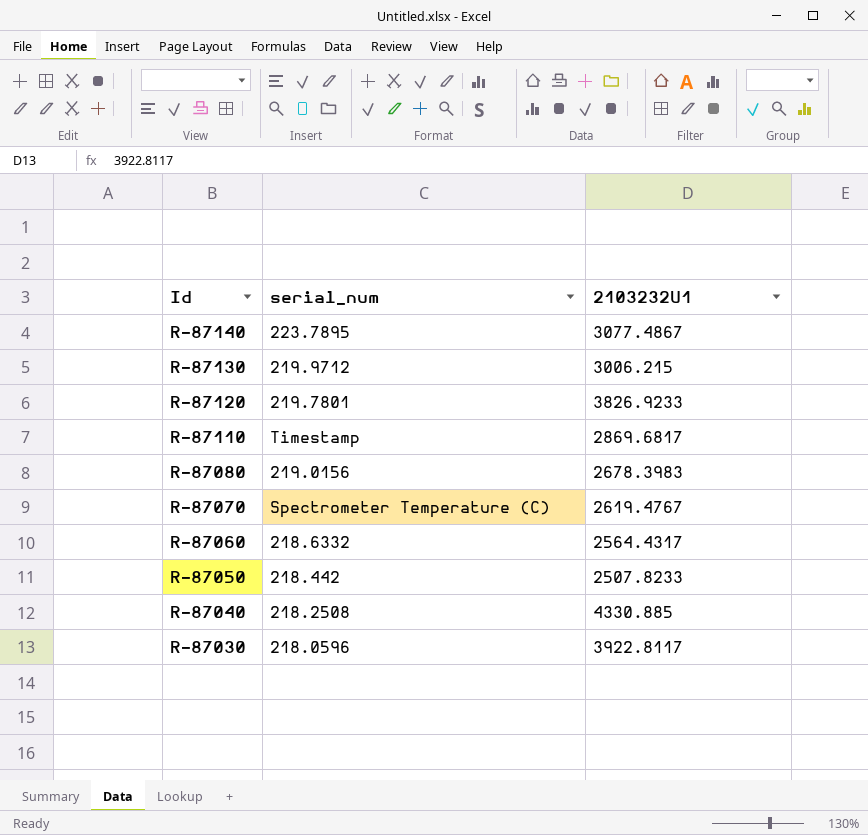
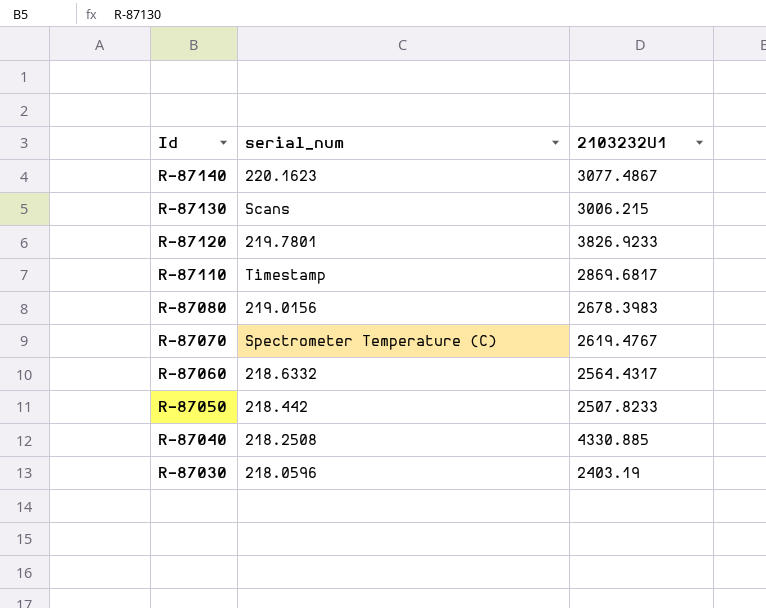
R-87140 | serial_num: 223.7895 -> 220.1623
R-87130 | serial_num: 219.9712 -> Scans
R-87030 | 2103232U1: 3922.8117 -> 2403.19

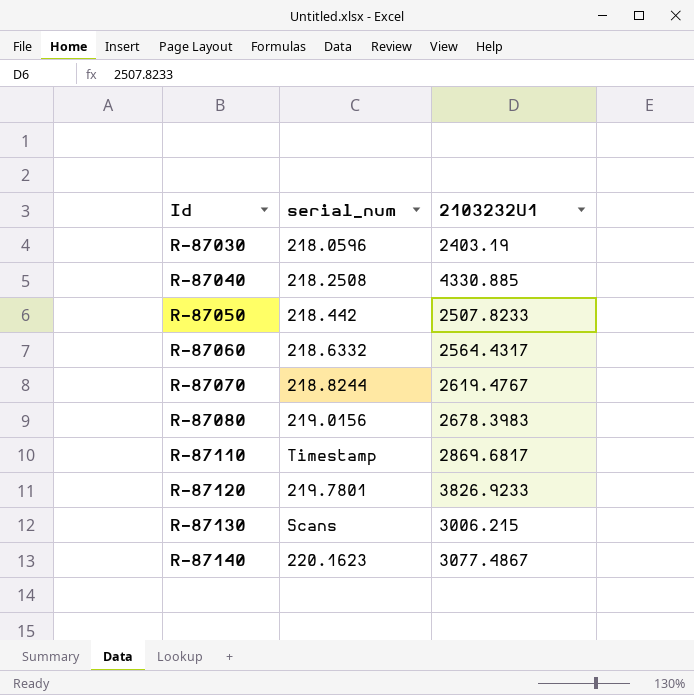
row order: Id descending -> Id ascending
R-87070 | serial_num: Spectrometer Temperature (C) -> 218.8244

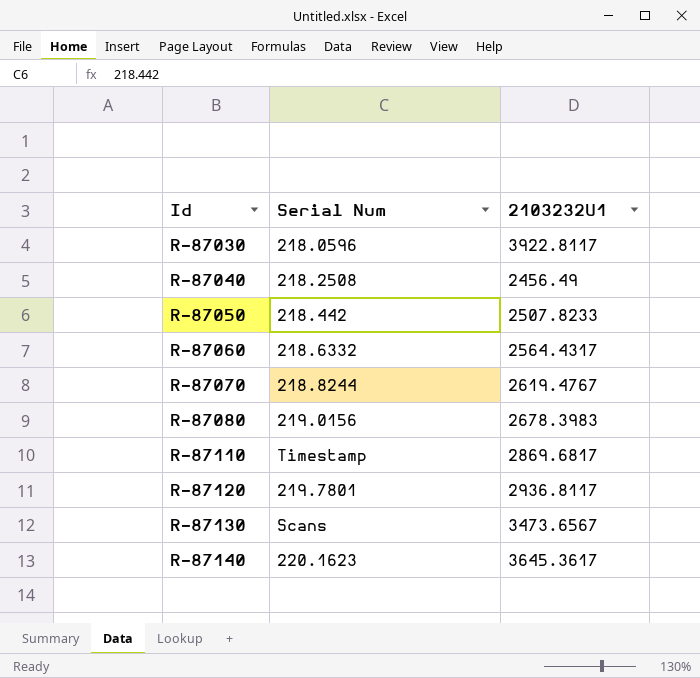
column name: serial_num -> Serial Num
R-87030 | 2103232U1: 2403.19 -> 3922.8117
R-87040 | 2103232U1: 4330.885 -> 2456.49
R-87120 | 2103232U1: 3826.9233 -> 2936.8117
R-87130 | 2103232U1: 3006.215 -> 3473.6567
R-87140 | 2103232U1: 3077.4867 -> 3645.3617

